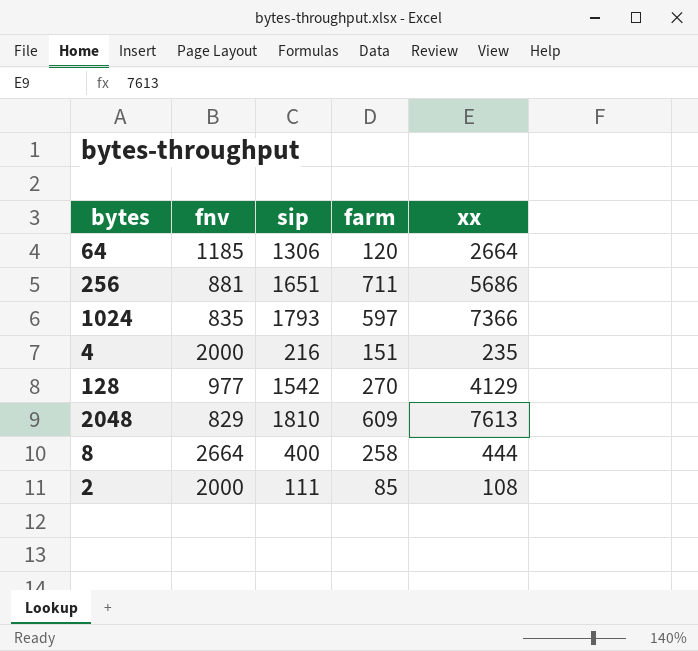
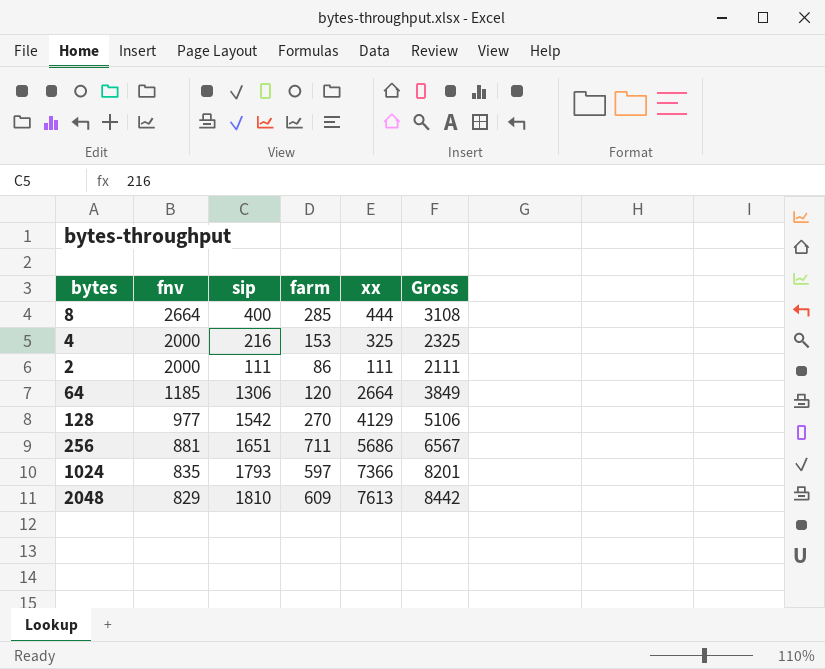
row order: none -> fnv descending
column Gross | formula: none -> [fnv] + [xx]
8 | farm: 258 -> 285
4 | farm: 151 -> 153
4 | xx: 235 -> 325
2 | farm: 85 -> 86
2 | xx: 108 -> 111

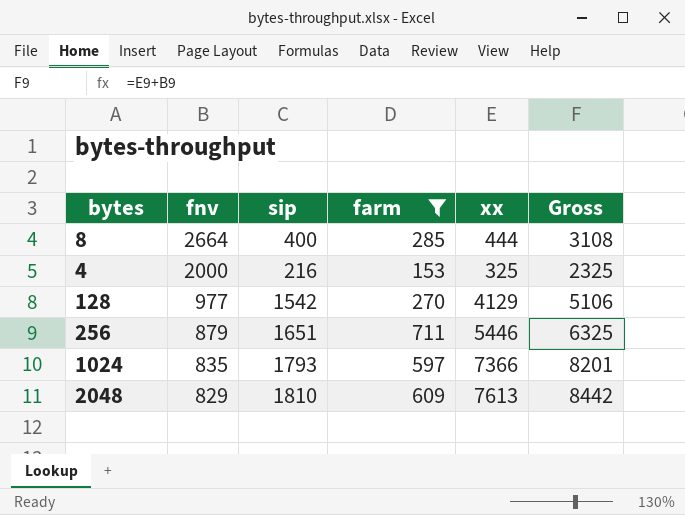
filter: none -> farm >= 153
256 | fnv: 881 -> 879
256 | xx: 5686 -> 5446
256 | Gross: 6567 -> 6325

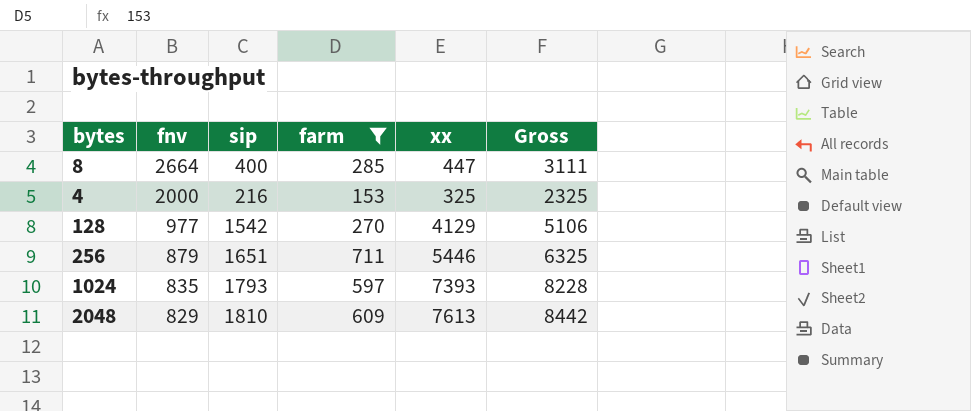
8 | xx: 444 -> 447
8 | Gross: 3108 -> 3111
1024 | xx: 7366 -> 7393
1024 | Gross: 8201 -> 8228

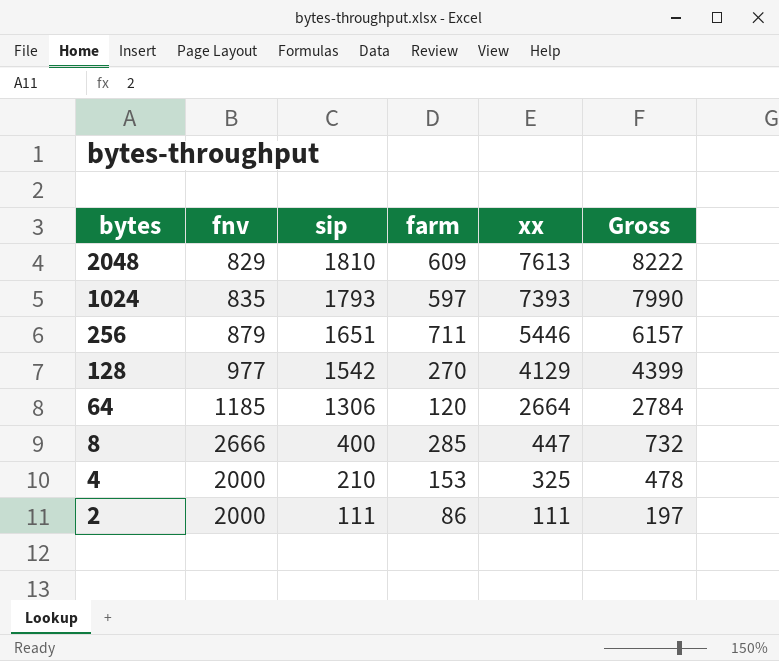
filter: farm >= 153 -> none
row order: fnv descending -> bytes descending
column Gross | formula: [fnv] + [xx] -> [farm] + [xx]
8 | fnv: 2664 -> 2666
4 | sip: 216 -> 210

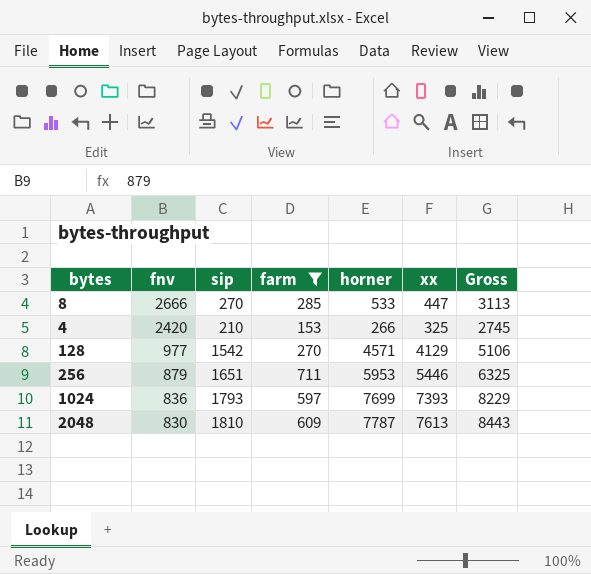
filter: none -> farm >= 153
row order: bytes descending -> fnv descending
column horner | position: none -> 5
column Gross | formula: [farm] + [xx] -> [fnv] + [xx]
8 | sip: 400 -> 270
4 | fnv: 2000 -> 2420
1024 | fnv: 835 -> 836
2048 | fnv: 829 -> 830

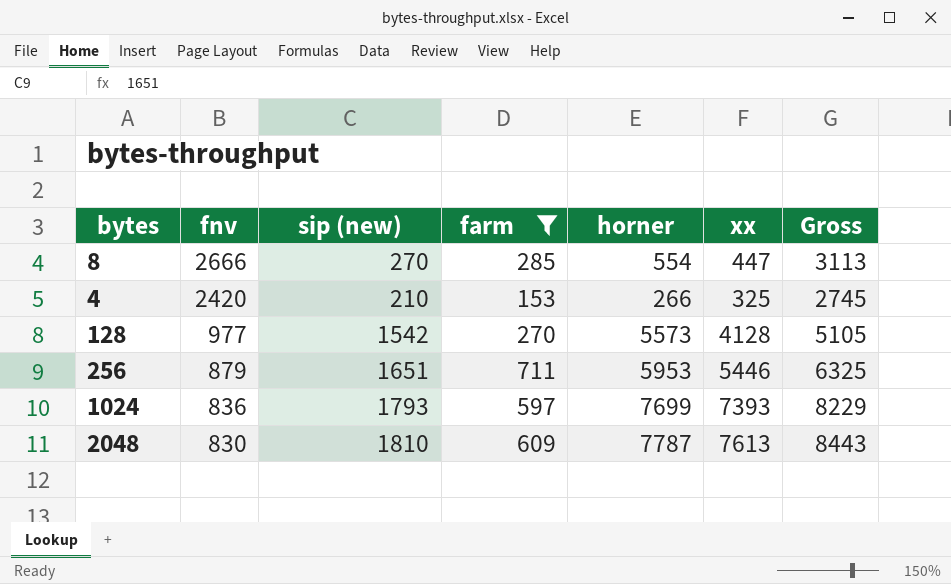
column name: sip -> sip (new)
8 | horner: 533 -> 554
128 | horner: 4571 -> 5573
128 | xx: 4129 -> 4128
128 | Gross: 5106 -> 5105

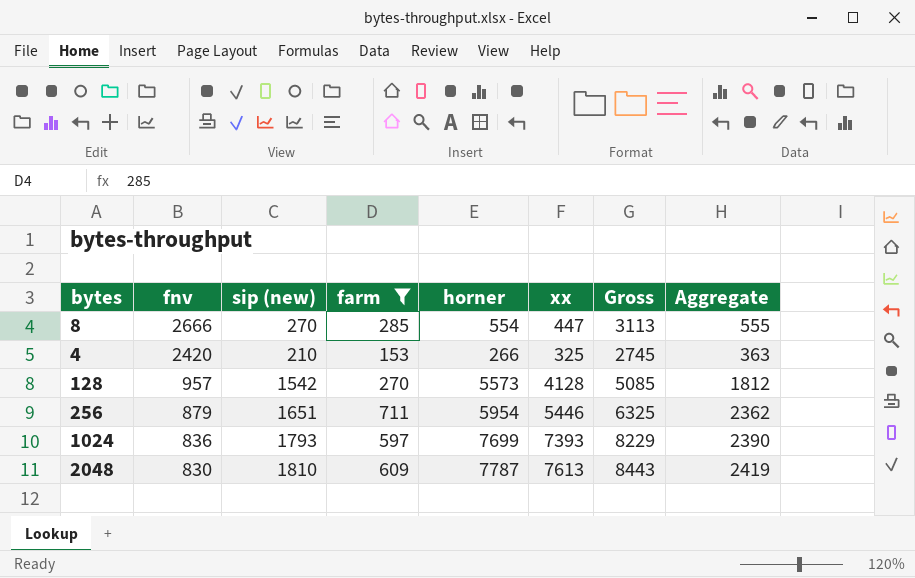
column Aggregate | formula: none -> [sip (new)] + [farm]
128 | fnv: 977 -> 957
128 | Gross: 5105 -> 5085
256 | horner: 5953 -> 5954

